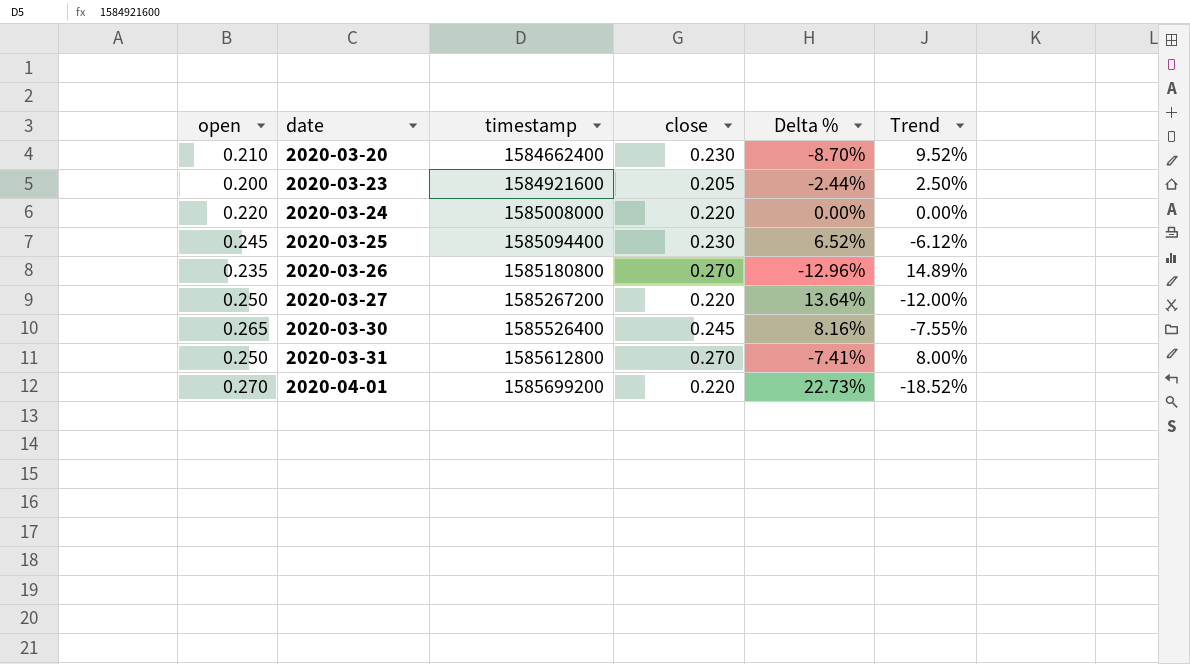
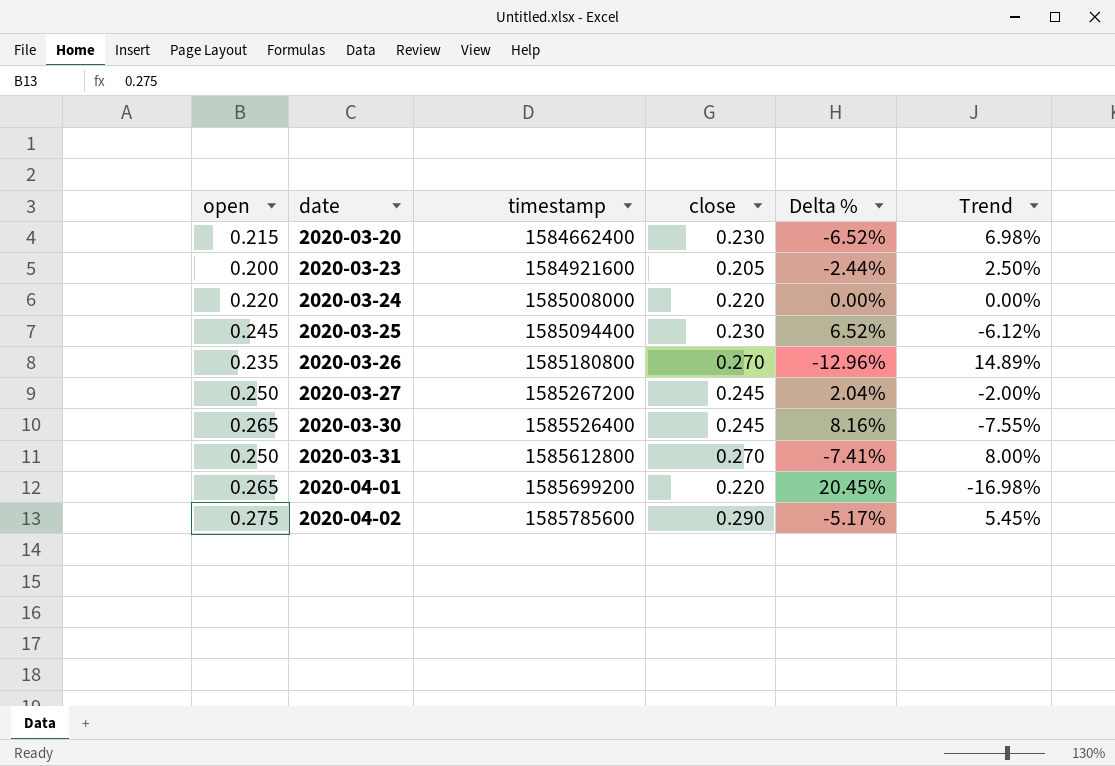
2020-03-20 | open: 0.210 -> 0.215
2020-03-20 | Delta %: -8.70% -> -6.52%
2020-03-20 | Trend: 9.52% -> 6.98%
2020-03-27 | close: 0.220 -> 0.245
2020-03-27 | Delta %: 13.64% -> 2.04%
2020-03-27 | Trend: -12.00% -> -2.00%
2020-04-01 | open: 0.270 -> 0.265
2020-04-01 | Delta %: 22.73% -> 20.45%
2020-04-01 | Trend: -18.52% -> -16.98%
row 2020-04-02: none -> 0.275 | 1585785600 | 0.290 | -5.17% | 5.45%

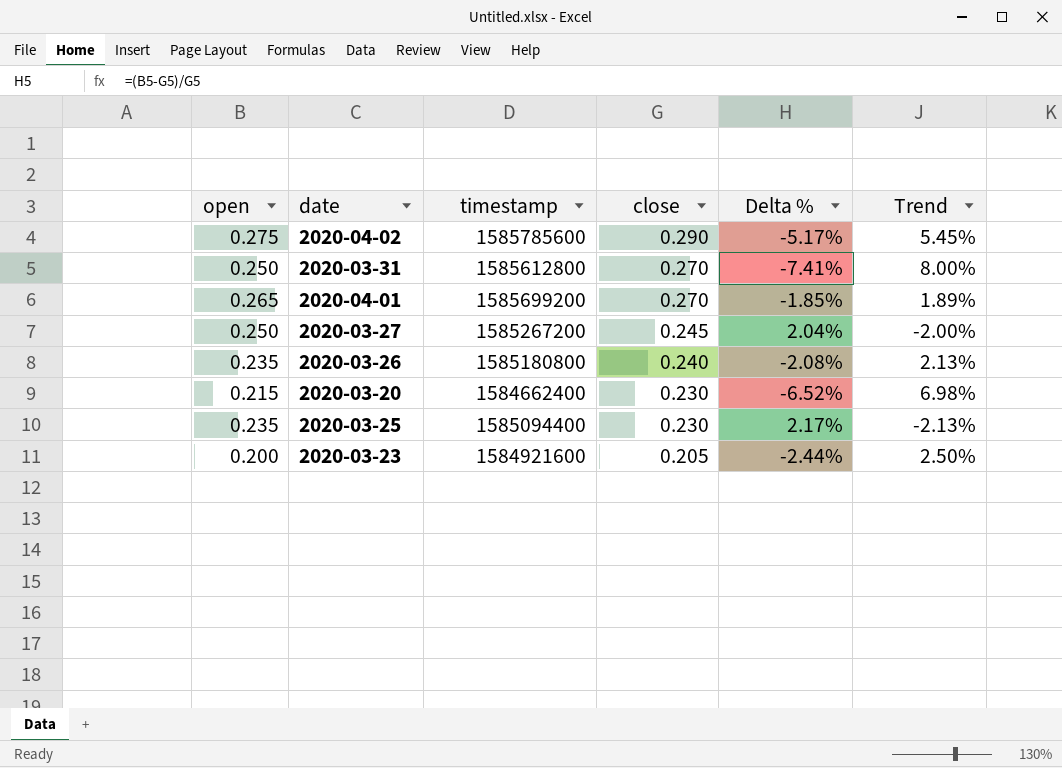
row order: date ascending -> close descending
row 2020-03-24: 0.220 | 1585008000 | 0.220 | 0.00% | 0.00% -> none
row 2020-03-30: 0.265 | 1585526400 | 0.245 | 8.16% | -7.55% -> none
2020-04-01 | close: 0.220 -> 0.270
2020-04-01 | Delta %: 20.45% -> -1.85%
2020-04-01 | Trend: -16.98% -> 1.89%
2020-03-26 | close: 0.270 -> 0.240
2020-03-26 | Delta %: -12.96% -> -2.08%
2020-03-26 | Trend: 14.89% -> 2.13%
2020-03-25 | open: 0.245 -> 0.235
2020-03-25 | Delta %: 6.52% -> 2.17%
2020-03-25 | Trend: -6.12% -> -2.13%

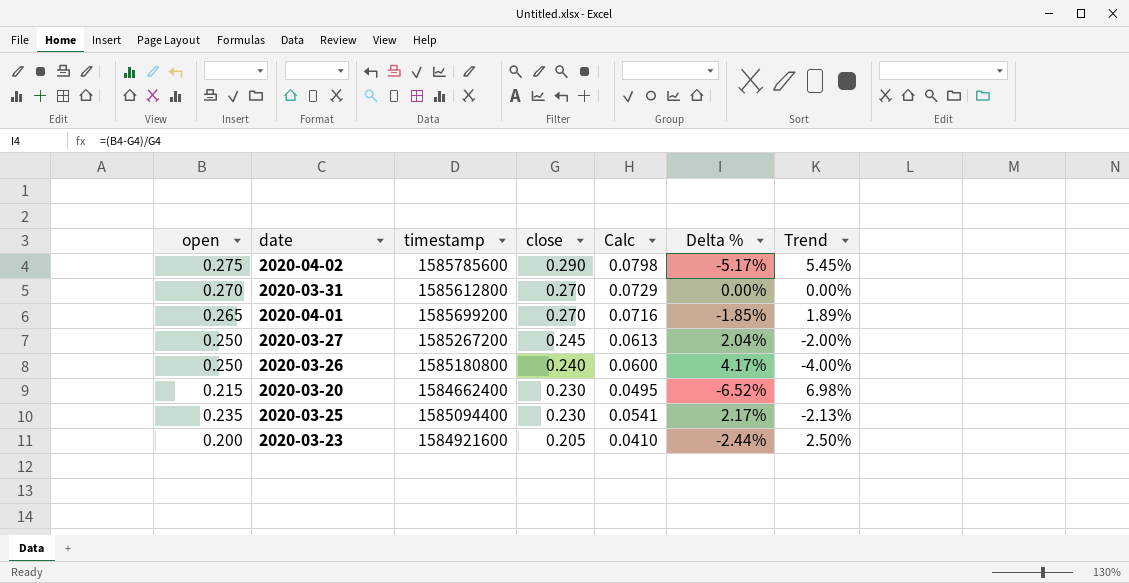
column Calc | formula: none -> [open] * [close]
2020-03-31 | open: 0.250 -> 0.270
2020-03-31 | Delta %: -7.41% -> 0.00%
2020-03-31 | Trend: 8.00% -> 0.00%
2020-03-26 | open: 0.235 -> 0.250
2020-03-26 | Delta %: -2.08% -> 4.17%
2020-03-26 | Trend: 2.13% -> -4.00%

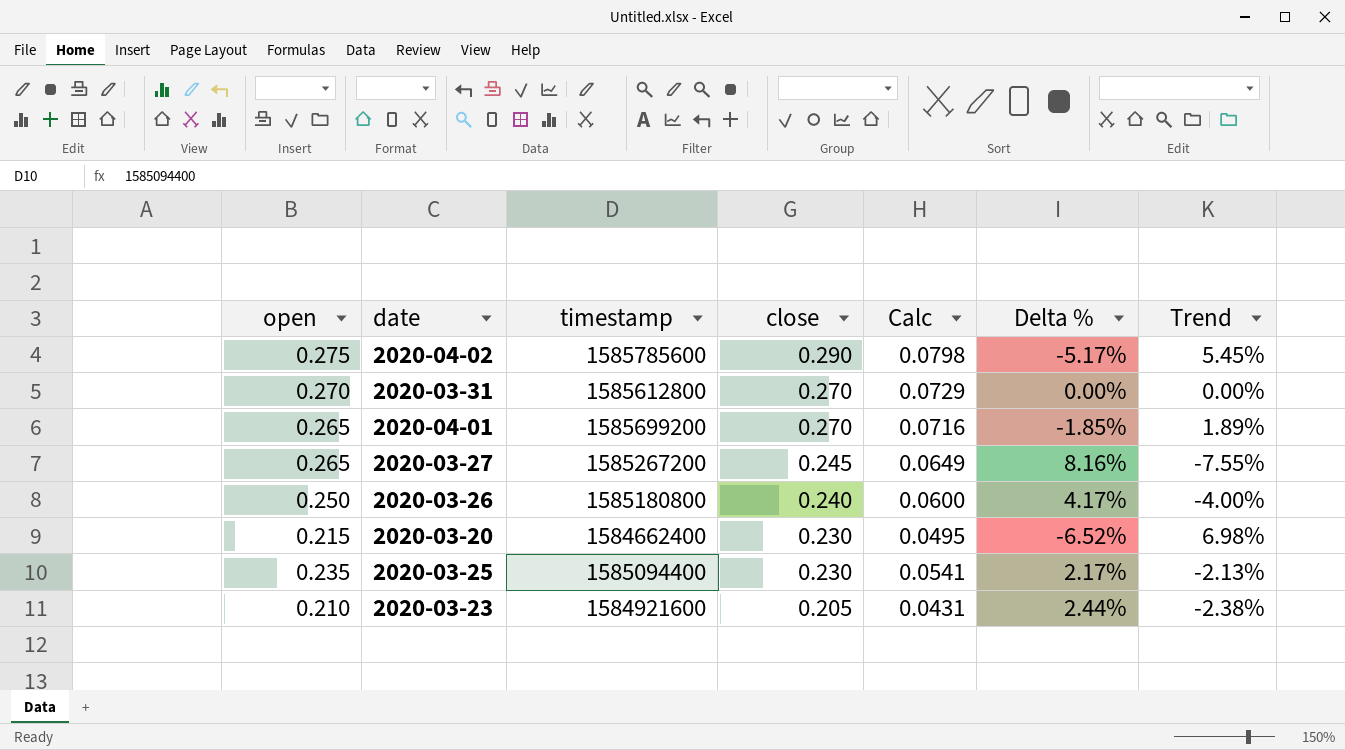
2020-03-27 | open: 0.250 -> 0.265
2020-03-27 | Calc: 0.0613 -> 0.0649
2020-03-27 | Delta %: 2.04% -> 8.16%
2020-03-27 | Trend: -2.00% -> -7.55%
2020-03-23 | open: 0.200 -> 0.210
2020-03-23 | Calc: 0.0410 -> 0.0431
2020-03-23 | Delta %: -2.44% -> 2.44%
2020-03-23 | Trend: 2.50% -> -2.38%

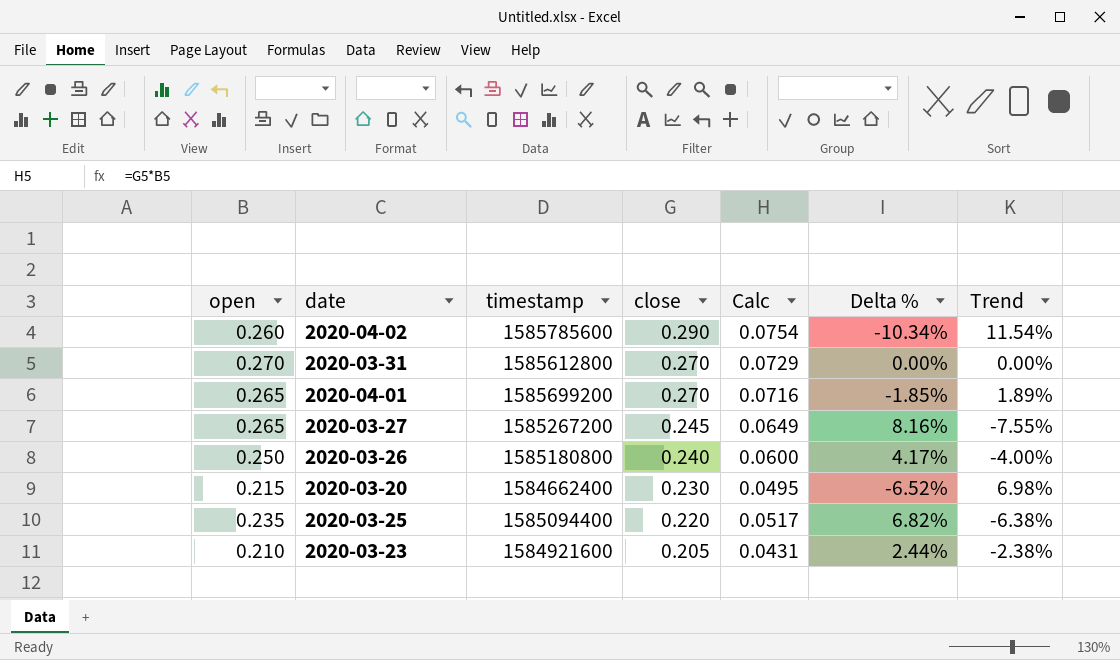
2020-04-02 | open: 0.275 -> 0.260
2020-04-02 | Calc: 0.0798 -> 0.0754
2020-04-02 | Delta %: -5.17% -> -10.34%
2020-04-02 | Trend: 5.45% -> 11.54%
2020-03-25 | close: 0.230 -> 0.220
2020-03-25 | Calc: 0.0541 -> 0.0517
2020-03-25 | Delta %: 2.17% -> 6.82%
2020-03-25 | Trend: -2.13% -> -6.38%

